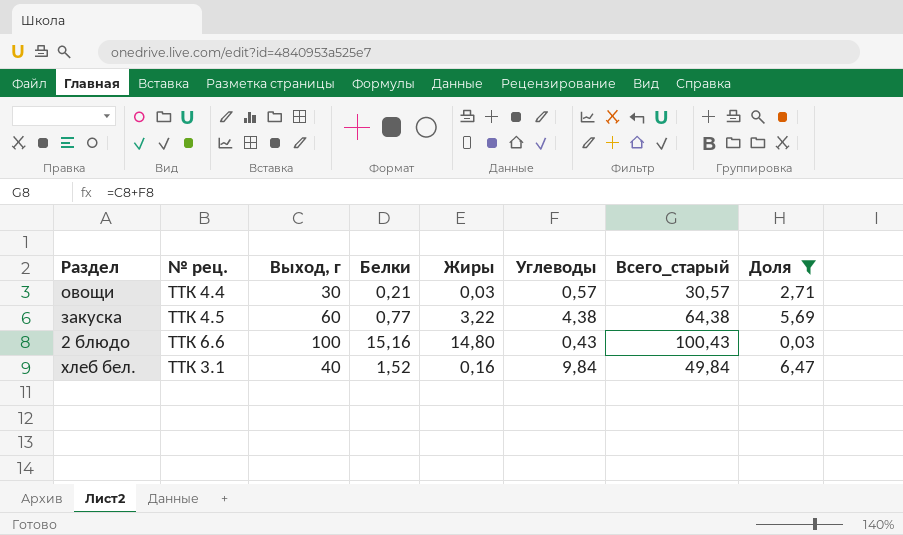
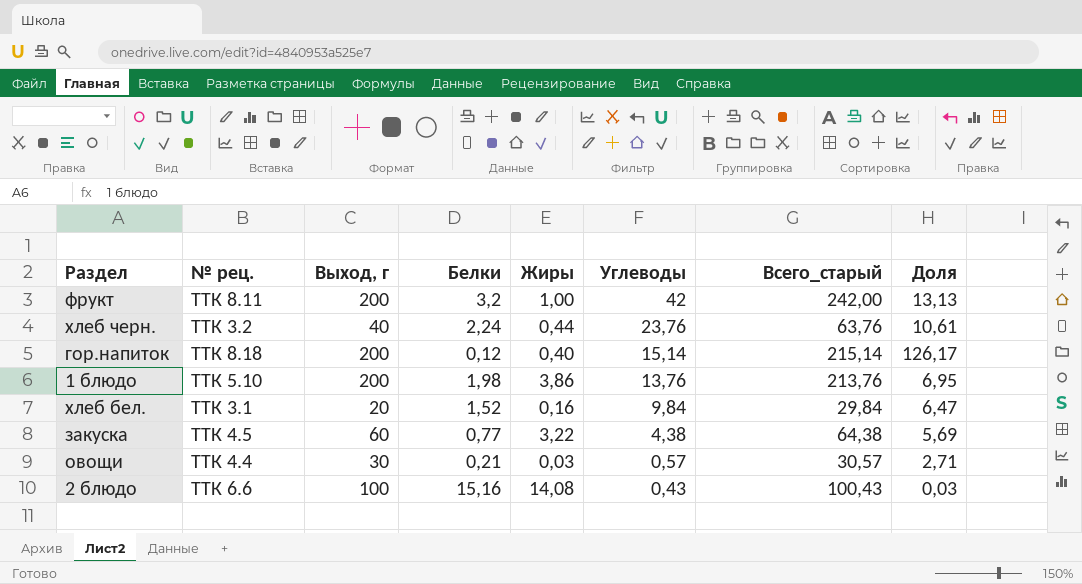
filter: Доля <= 6,47 -> none
row order: none -> Углеводы descending
хлеб бел. | Выход, г: 40 -> 20
хлеб бел. | Всего_старый: 49,84 -> 29,84
2 блюдо | Жиры: 14,80 -> 14,08

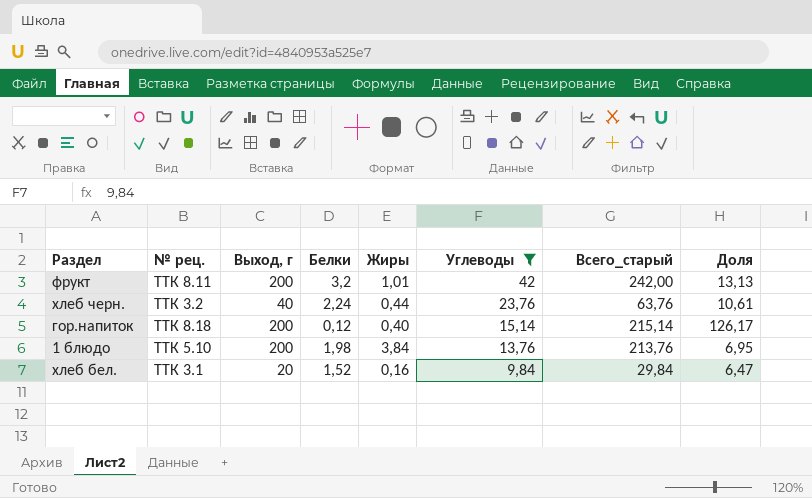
filter: none -> Углеводы >= 9,84
фрукт | Жиры: 1,00 -> 1,01
1 блюдо | Жиры: 3,86 -> 3,84

